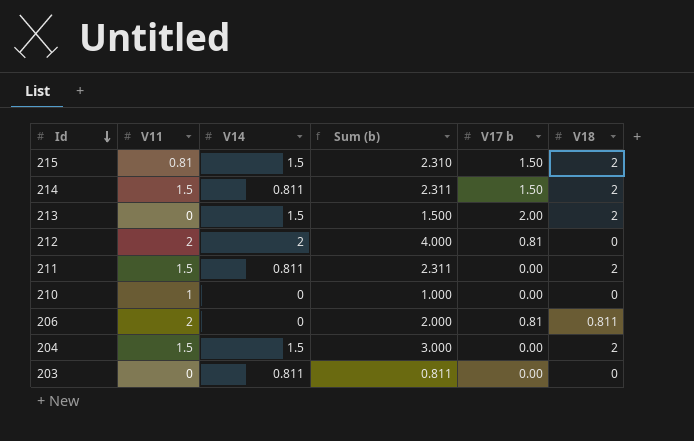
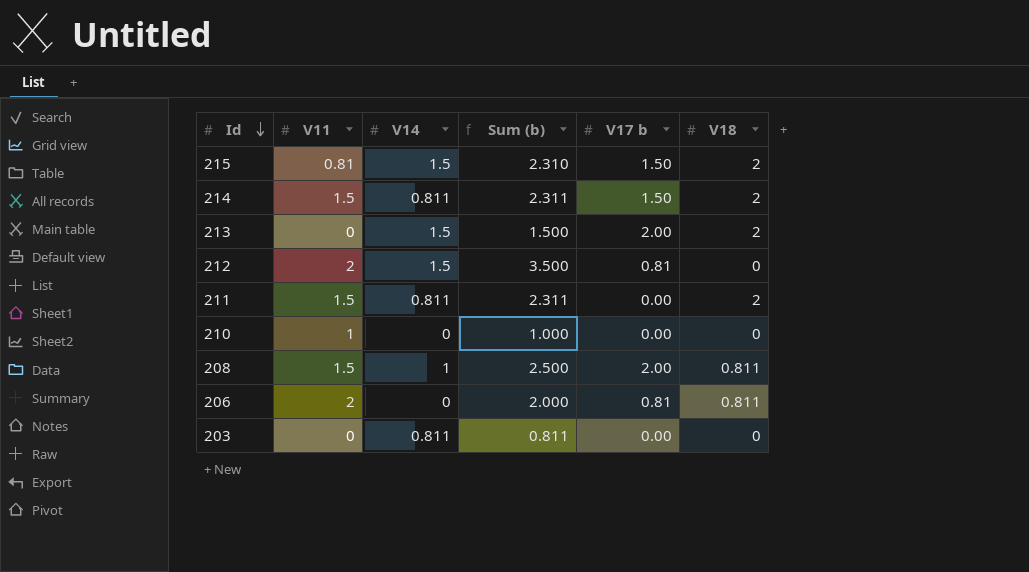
row 204: 1.5 | 1.5 | 3.000 | 0.00 | 2 -> none
212 | V14: 2 -> 1.5
212 | Sum (b): 4.000 -> 3.500
row 208: none -> 1.5 | 1 | 2.500 | 2.00 | 0.811

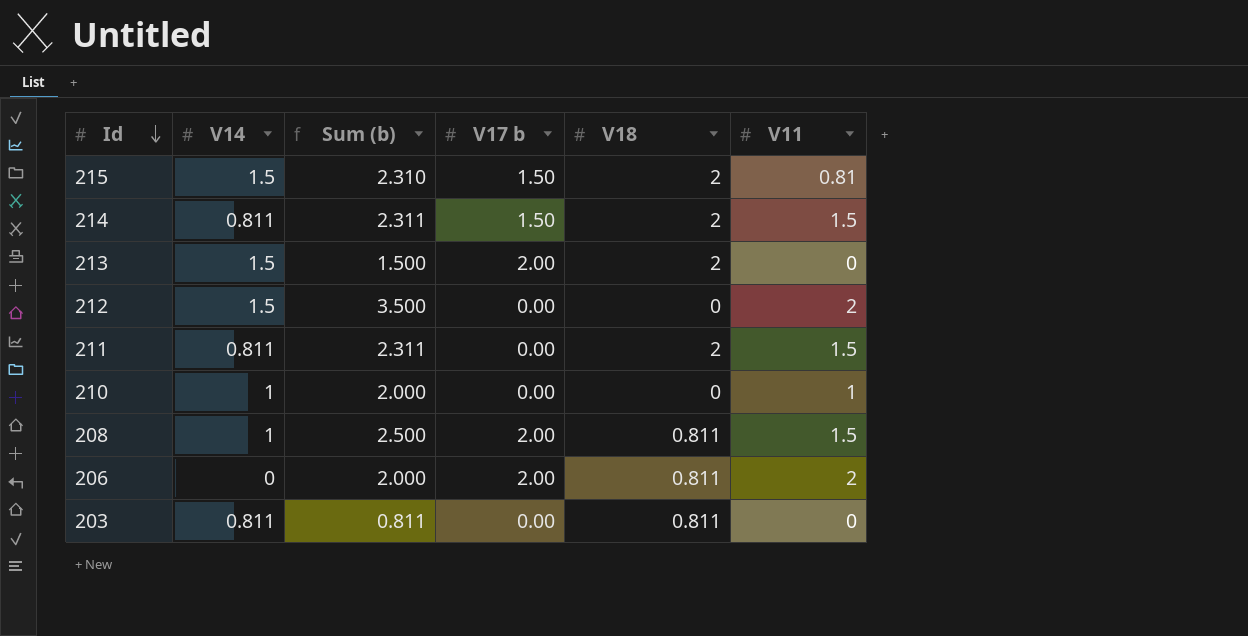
column V11 | position: 2 -> 6
212 | V17 b: 0.81 -> 0.00
210 | V14: 0 -> 1
210 | Sum (b): 1.000 -> 2.000
206 | V17 b: 0.81 -> 2.00
203 | V18: 0 -> 0.811

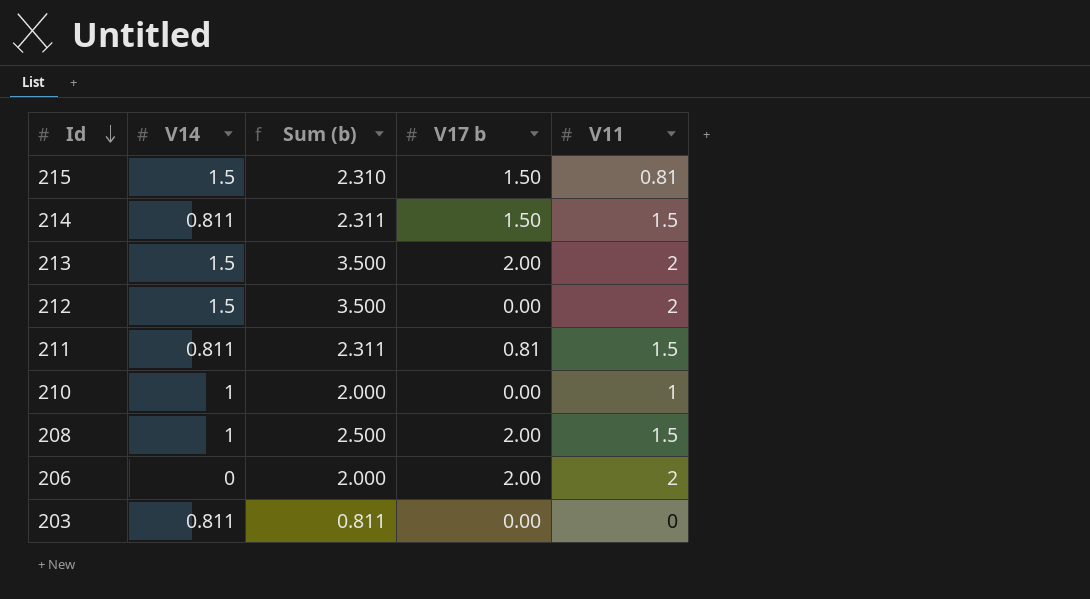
column V18 | position: 5 -> none
213 | Sum (b): 1.500 -> 3.500
213 | V11: 0 -> 2
211 | V17 b: 0.00 -> 0.81

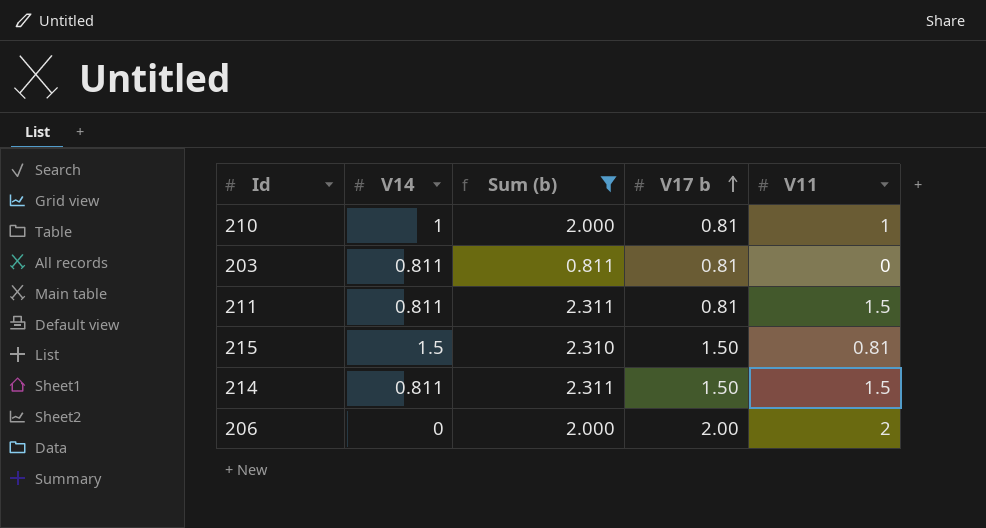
filter: none -> Sum (b) <= 2.311
row order: Id descending -> V17 b ascending
210 | V17 b: 0.00 -> 0.81
203 | V17 b: 0.00 -> 0.81

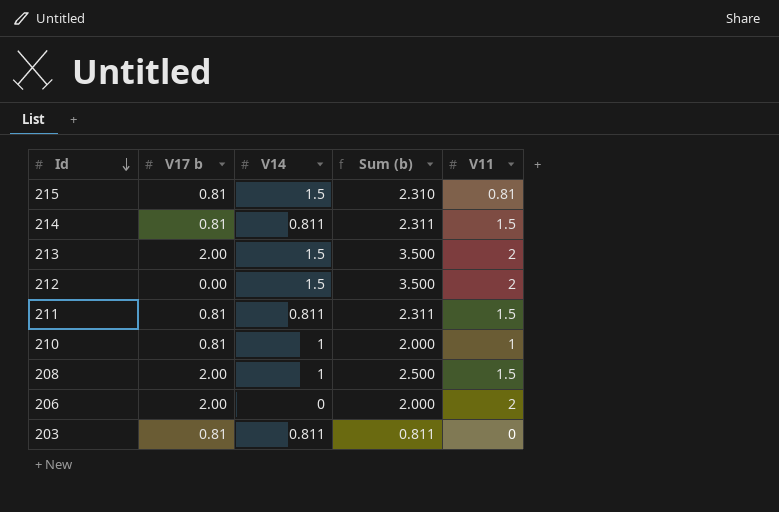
filter: Sum (b) <= 2.311 -> none
row order: V17 b ascending -> Id descending
column V17 b | position: 4 -> 2
215 | V17 b: 1.50 -> 0.81
214 | V17 b: 1.50 -> 0.81

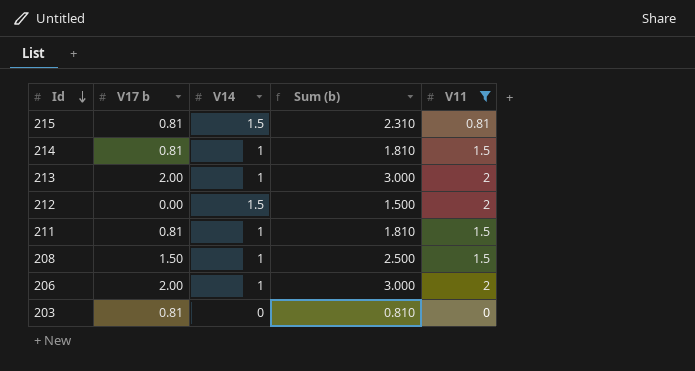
filter: none -> V11 != 1
column Sum (b) | formula: [V14] + [V11] -> [V17 b] + [V14]
214 | V14: 0.811 -> 1
213 | V14: 1.5 -> 1
211 | V14: 0.811 -> 1
208 | V17 b: 2.00 -> 1.50
206 | V14: 0 -> 1
203 | V14: 0.811 -> 0

